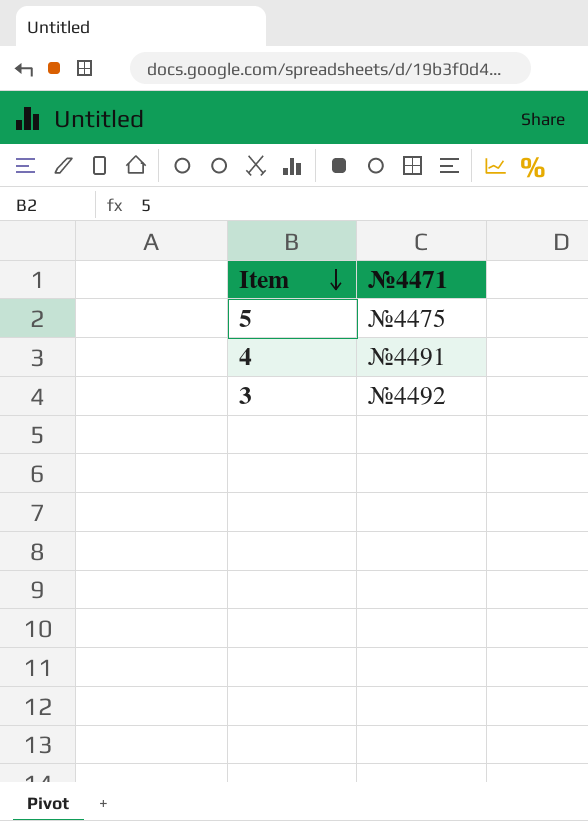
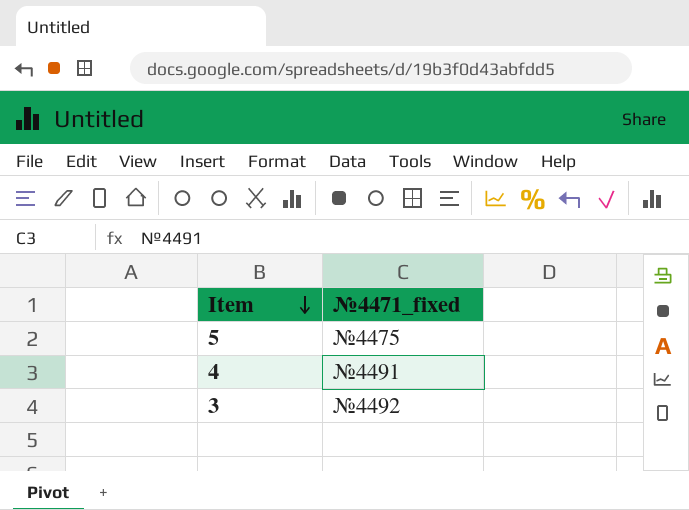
column name: №4471 -> №4471_fixed

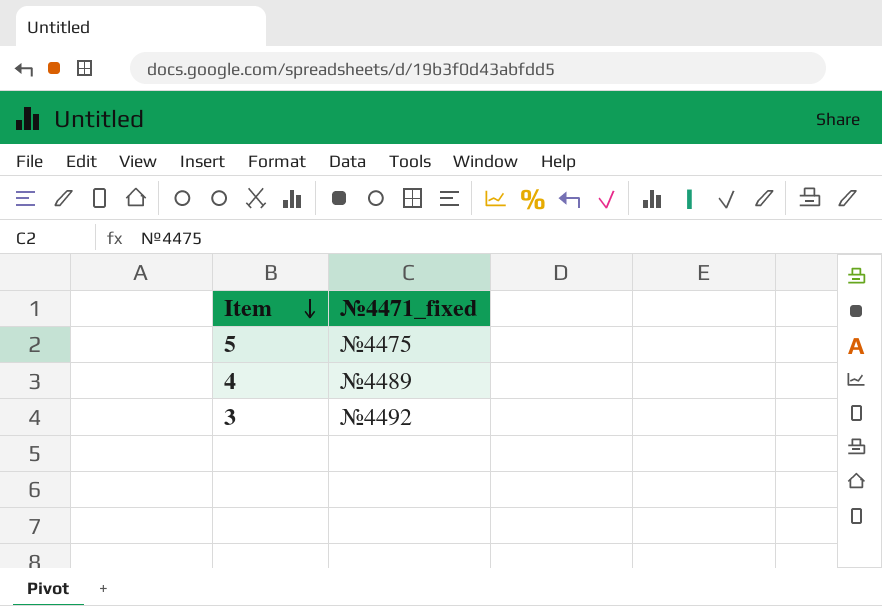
4 | №4471_fixed: №4491 -> №4489

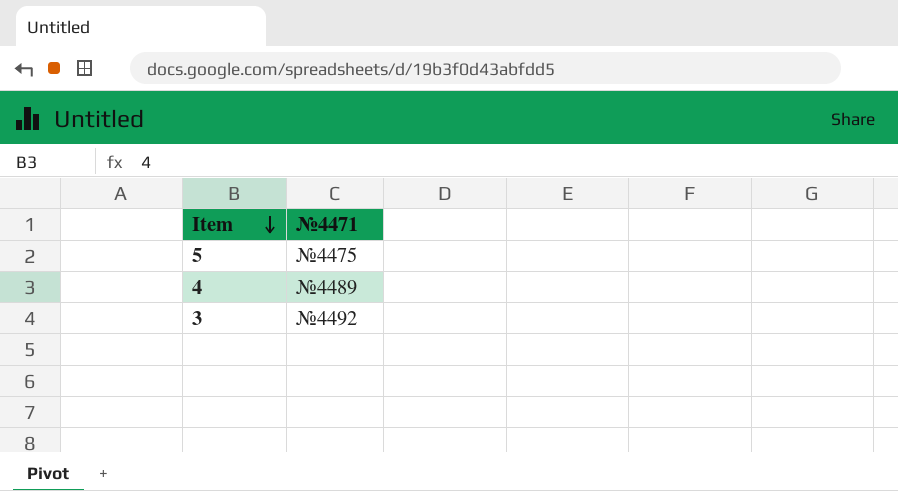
column name: №4471_fixed -> №4471

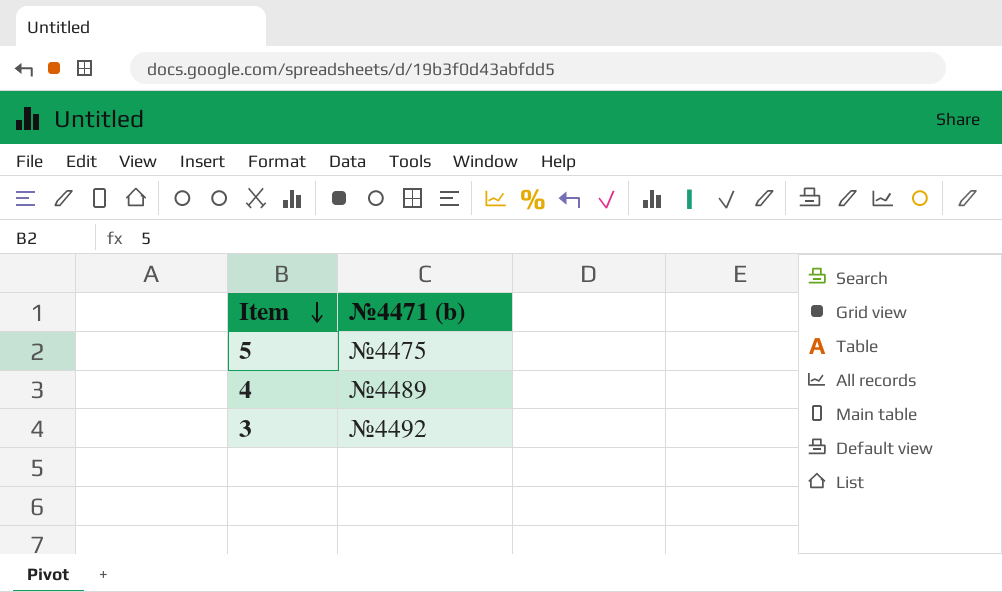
column name: №4471 -> №4471 (b)

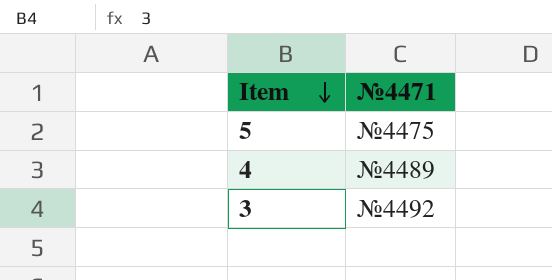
column name: №4471 (b) -> №4471

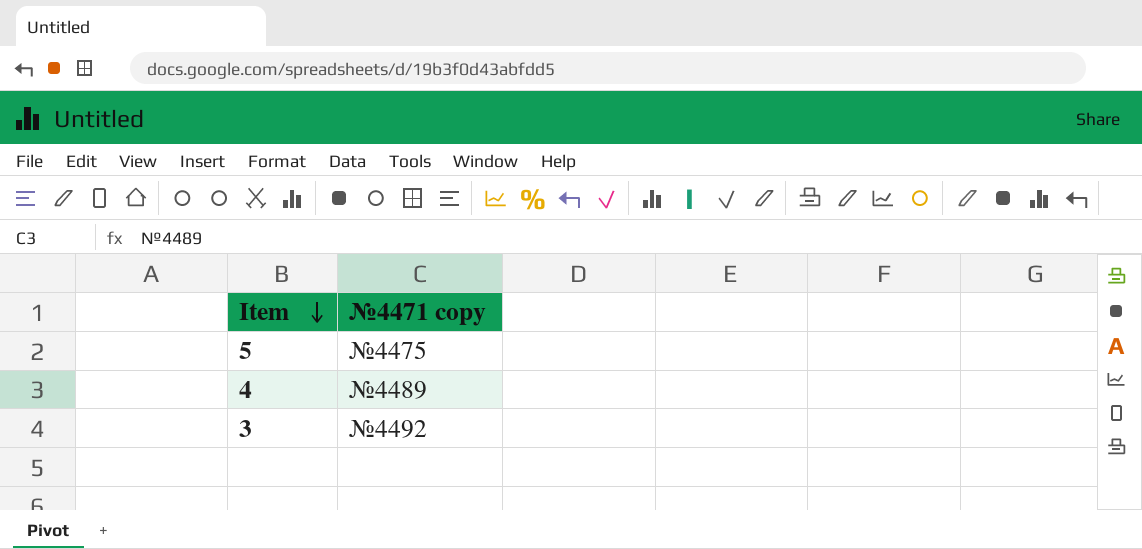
column name: №4471 -> №4471 copy

